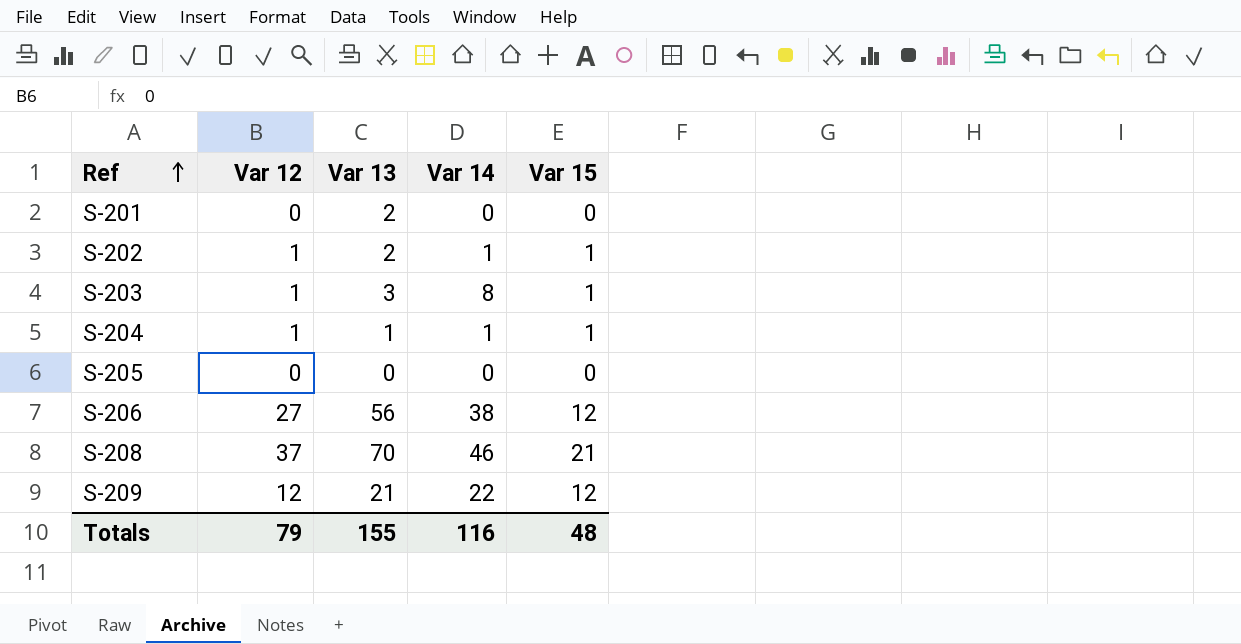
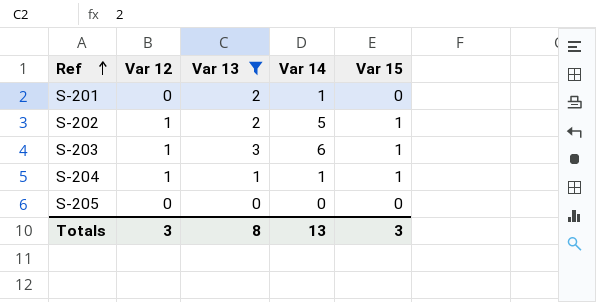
filter: none -> Var 13 <= 3
S-201 | Var 14: 0 -> 1
S-202 | Var 14: 1 -> 5
S-203 | Var 14: 8 -> 6
Totals | Var 12: 79 -> 3
Totals | Var 13: 155 -> 8
Totals | Var 14: 116 -> 13
Totals | Var 15: 48 -> 3

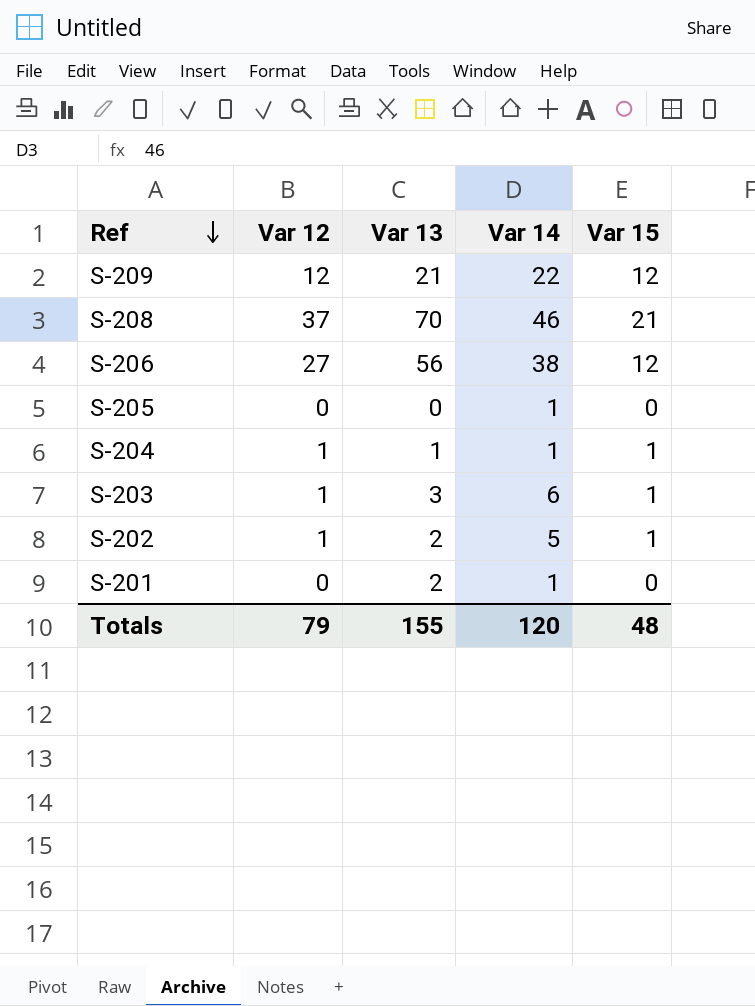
filter: Var 13 <= 3 -> none
row order: Ref ascending -> Ref descending
S-205 | Var 14: 0 -> 1
Totals | Var 12: 3 -> 79
Totals | Var 13: 8 -> 155
Totals | Var 14: 13 -> 120
Totals | Var 15: 3 -> 48

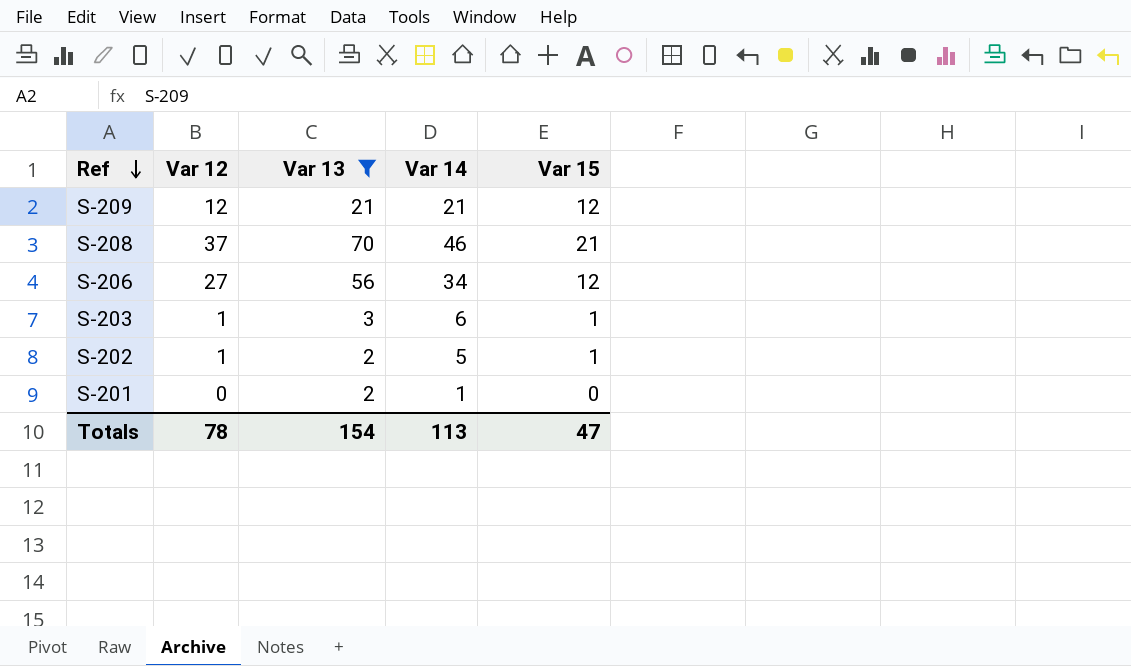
filter: none -> Var 13 >= 2
S-209 | Var 14: 22 -> 21
S-206 | Var 14: 38 -> 34
Totals | Var 12: 79 -> 78
Totals | Var 13: 155 -> 154
Totals | Var 14: 120 -> 113
Totals | Var 15: 48 -> 47

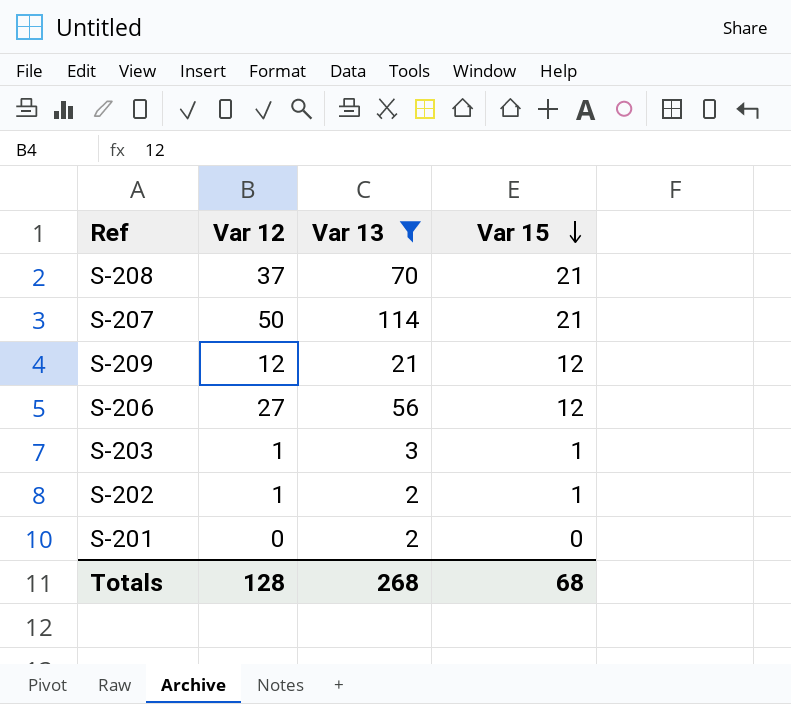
row order: Ref descending -> Var 15 descending
column Var 14 | position: 4 -> none
row S-207: none -> 50 | 114 | 21
Totals | Var 12: 78 -> 128
Totals | Var 13: 154 -> 268
Totals | Var 15: 47 -> 68

